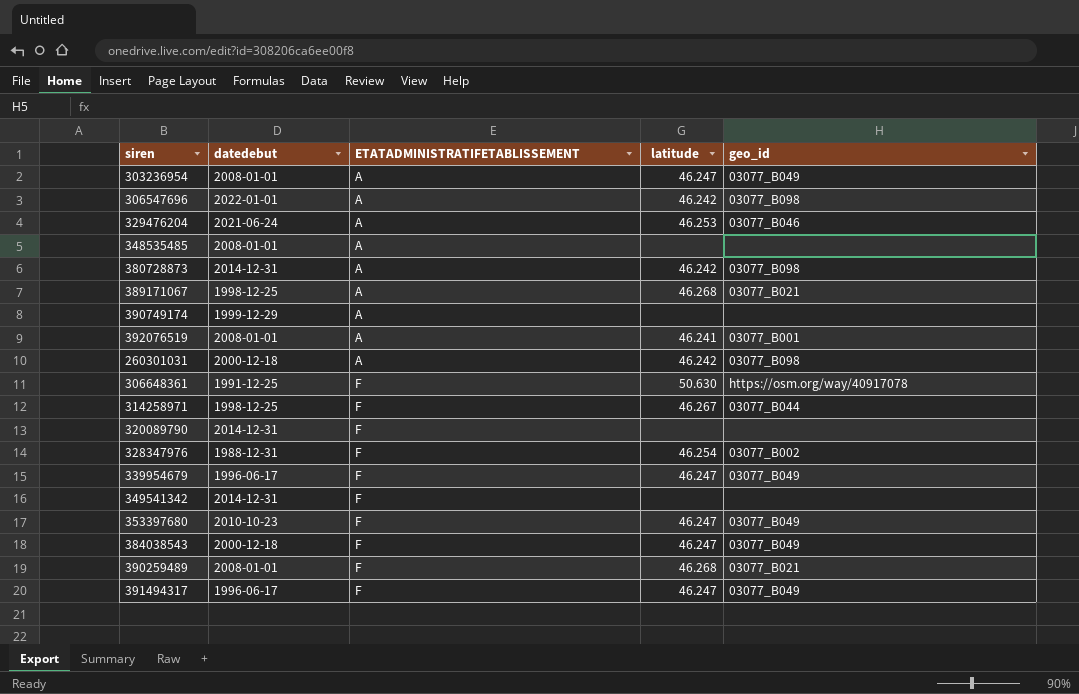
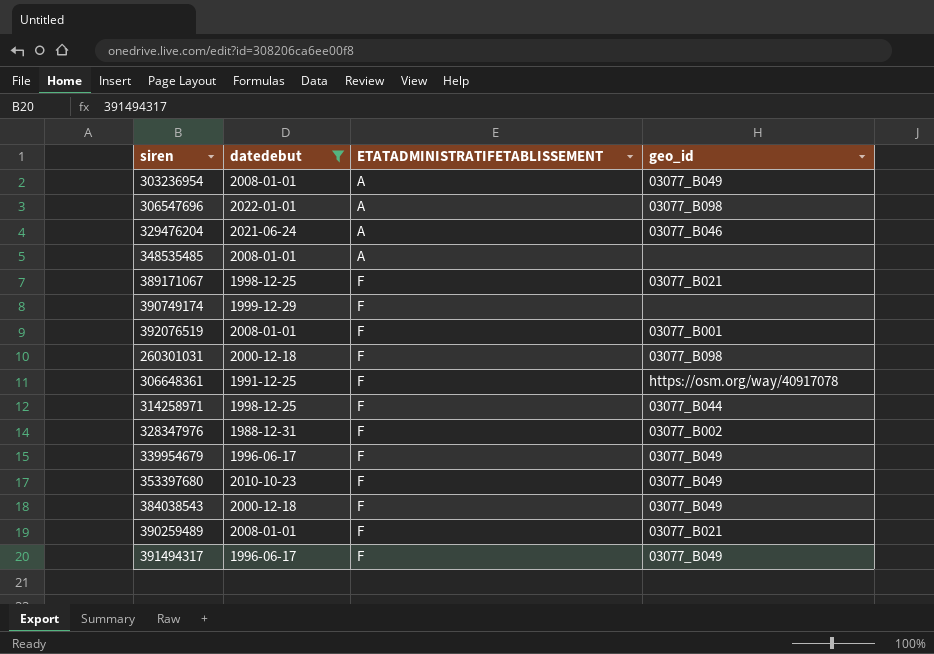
filter: none -> datedebut != 2014-12-31
column latitude | position: 4 -> none
389171067 | ETATADMINISTRATIFETABLISSEMENT: A -> F
390749174 | ETATADMINISTRATIFETABLISSEMENT: A -> F
392076519 | ETATADMINISTRATIFETABLISSEMENT: A -> F
260301031 | ETATADMINISTRATIFETABLISSEMENT: A -> F

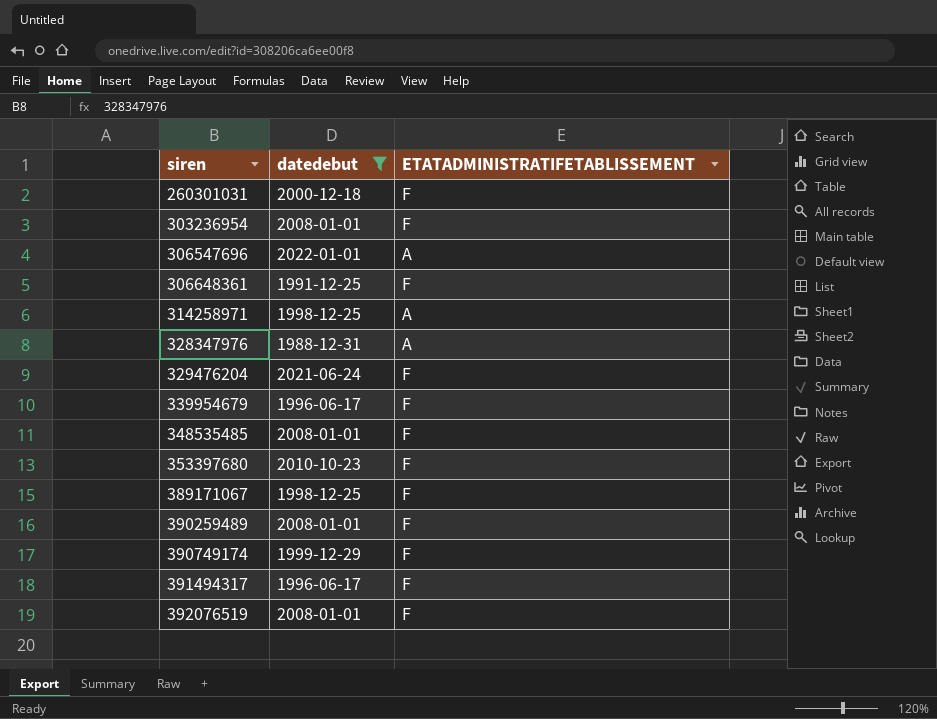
row order: ETATADMINISTRATIFETABLISSEMENT ascending -> siren ascending
column geo_id | position: 4 -> none
row 384038543: 2000-12-18 | F | 03077_B049 -> none
303236954 | ETATADMINISTRATIFETABLISSEMENT: A -> F
314258971 | ETATADMINISTRATIFETABLISSEMENT: F -> A
328347976 | ETATADMINISTRATIFETABLISSEMENT: F -> A
329476204 | ETATADMINISTRATIFETABLISSEMENT: A -> F
348535485 | ETATADMINISTRATIFETABLISSEMENT: A -> F

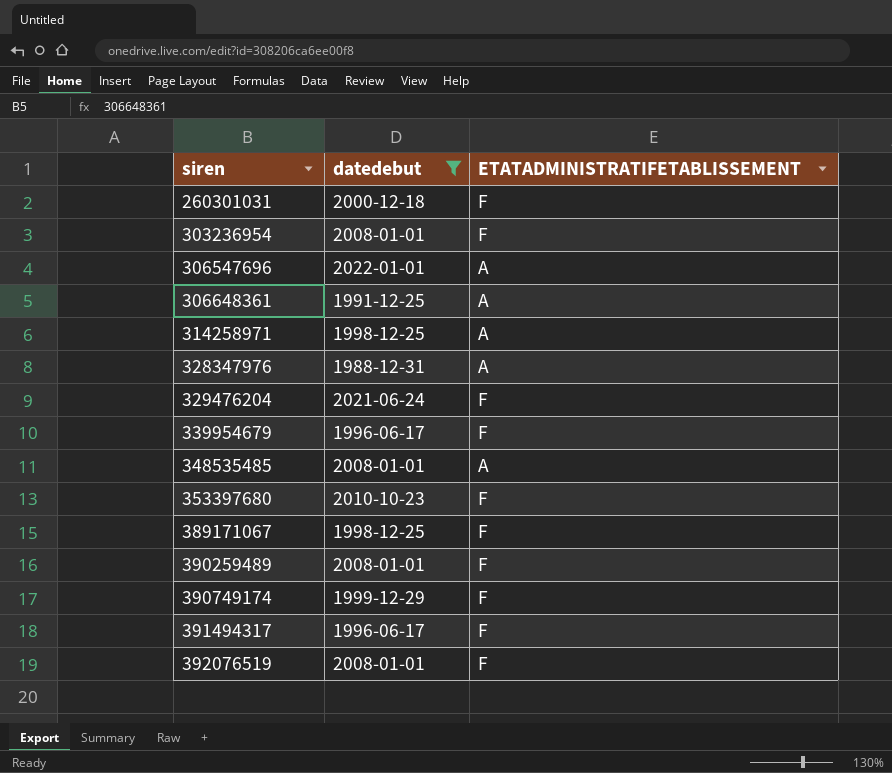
306648361 | ETATADMINISTRATIFETABLISSEMENT: F -> A
348535485 | ETATADMINISTRATIFETABLISSEMENT: F -> A

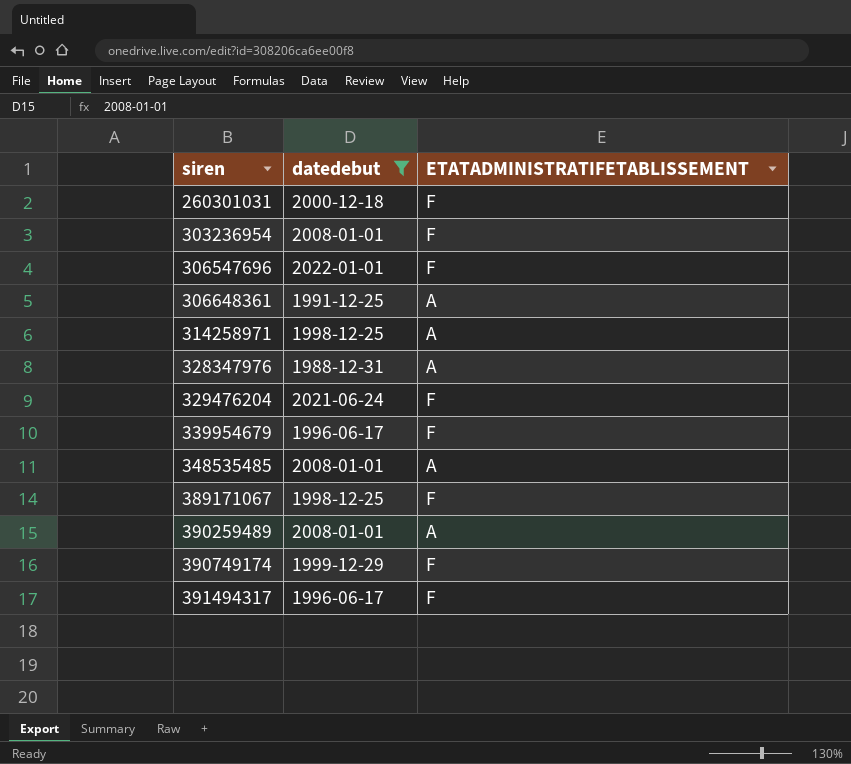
row 353397680: 2010-10-23 | F -> none
row 392076519: 2008-01-01 | F -> none
306547696 | ETATADMINISTRATIFETABLISSEMENT: A -> F
390259489 | ETATADMINISTRATIFETABLISSEMENT: F -> A

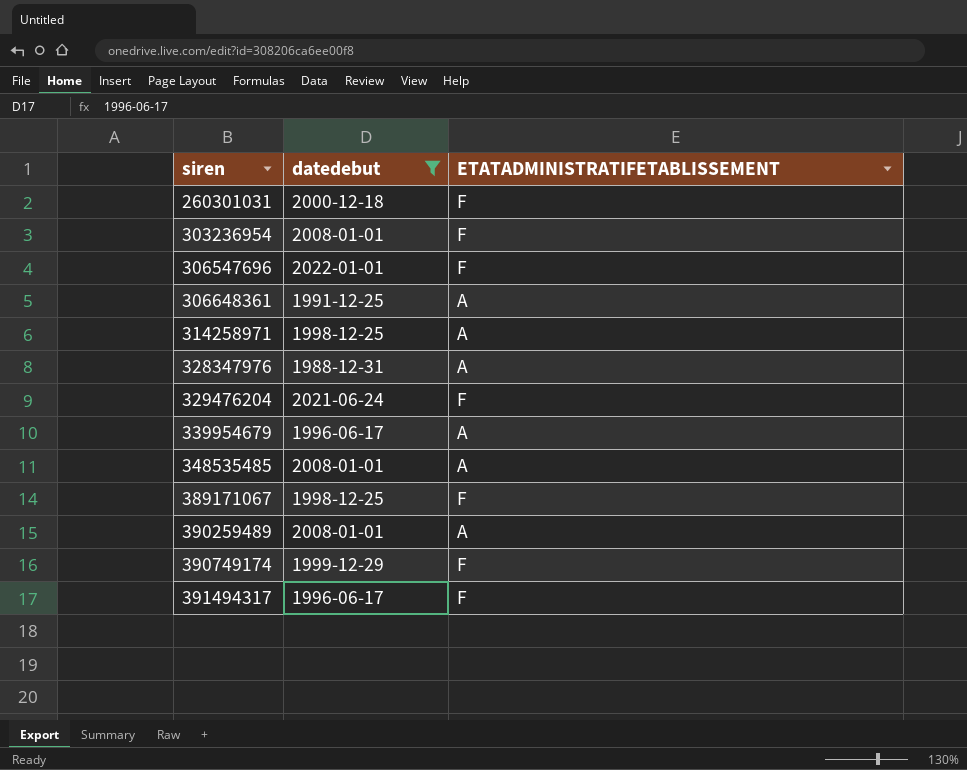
339954679 | ETATADMINISTRATIFETABLISSEMENT: F -> A

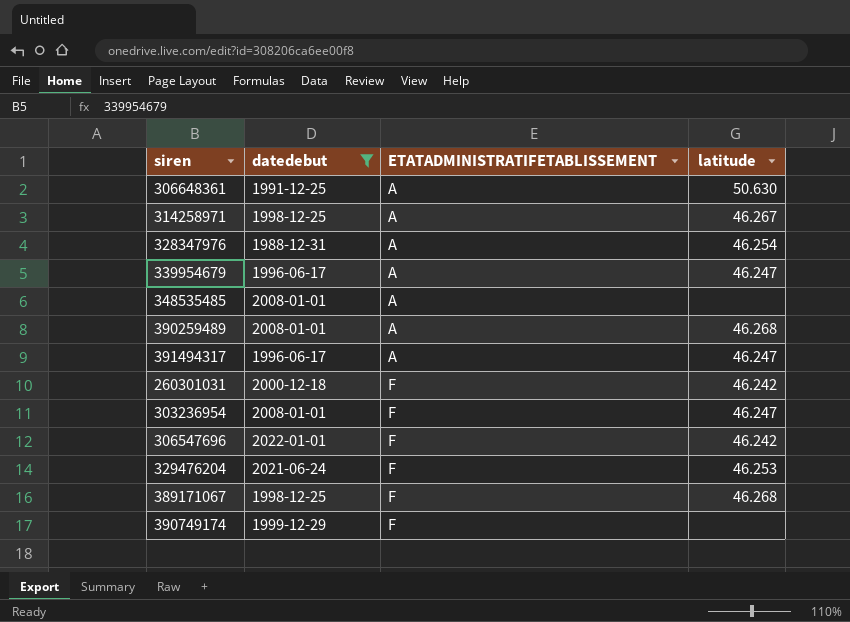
row order: siren ascending -> ETATADMINISTRATIFETABLISSEMENT ascending
column latitude | position: none -> 4
391494317 | ETATADMINISTRATIFETABLISSEMENT: F -> A

